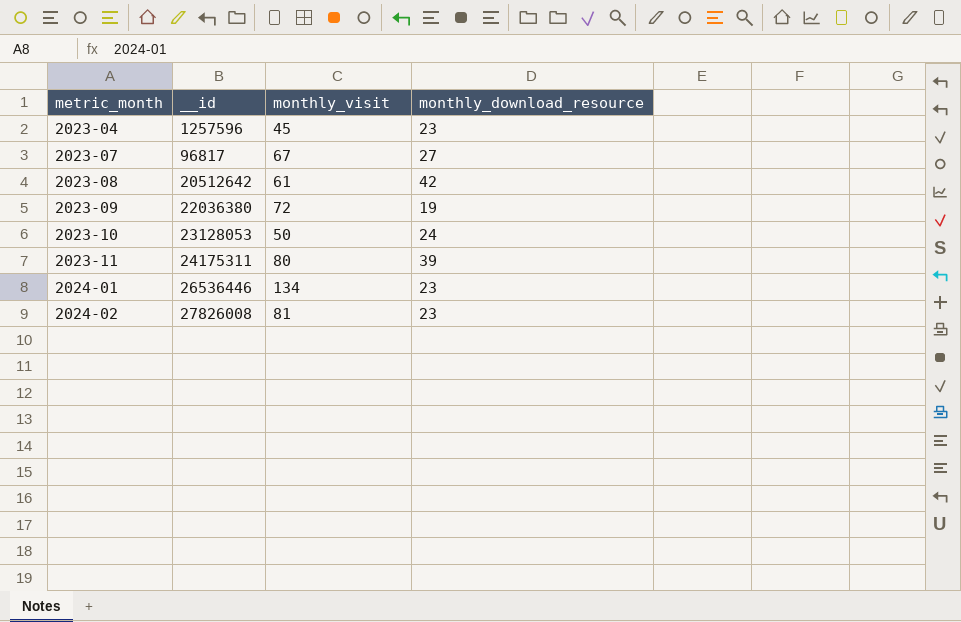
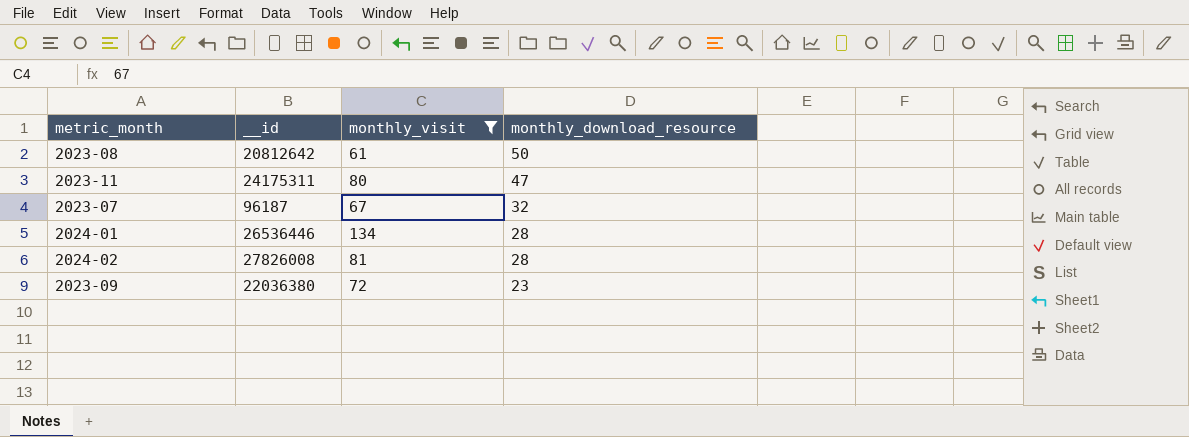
filter: none -> monthly_visit >= 61
row order: metric_month ascending -> monthly_download_resource descending
2023-08 | __id: 20512642 -> 20812642
2023-08 | monthly_download_resource: 42 -> 50
2023-11 | monthly_download_resource: 39 -> 47
2023-07 | __id: 96817 -> 96187
2023-07 | monthly_download_resource: 27 -> 32
2024-01 | monthly_download_resource: 23 -> 28
2024-02 | monthly_download_resource: 23 -> 28
2023-09 | monthly_download_resource: 19 -> 23

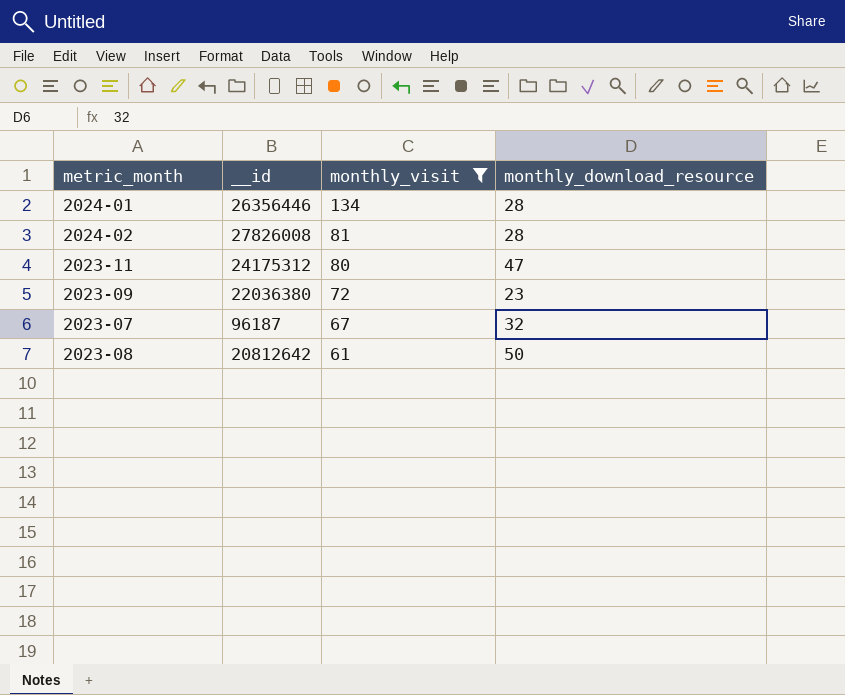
row order: monthly_download_resource descending -> monthly_visit descending
2024-01 | __id: 26536446 -> 26356446
2023-11 | __id: 24175311 -> 24175312

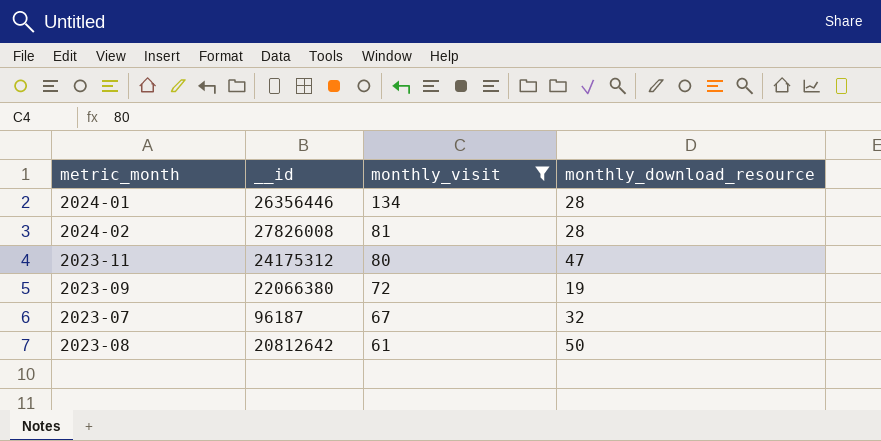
2023-09 | __id: 22036380 -> 22066380
2023-09 | monthly_download_resource: 23 -> 19

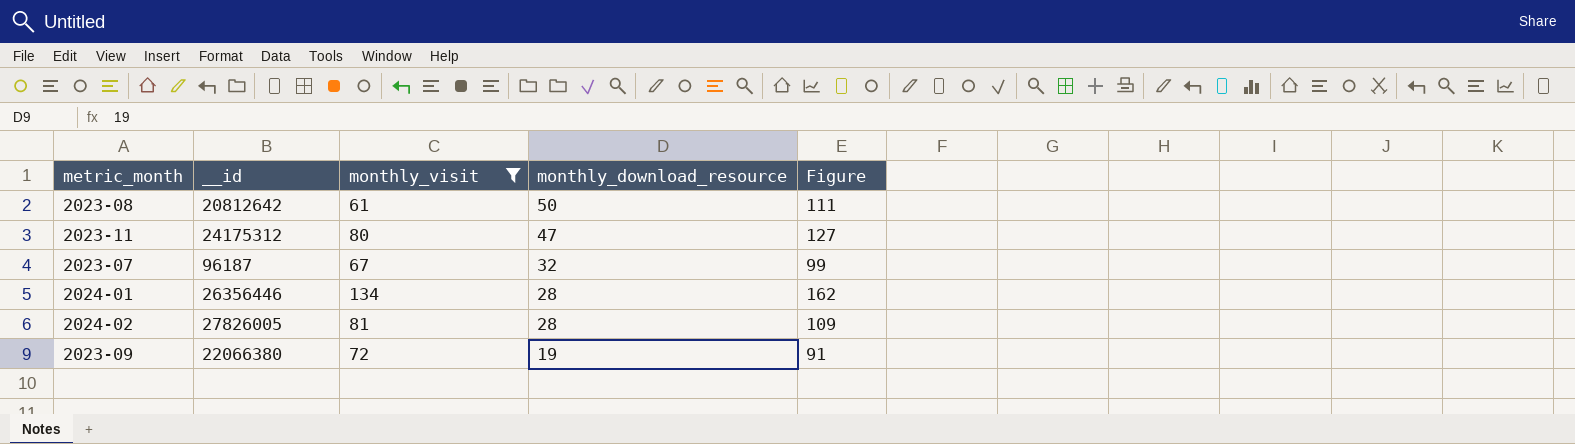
row order: monthly_visit descending -> monthly_download_resource descending
column Figure | formula: none -> [monthly_visit] + [monthly_download_resource]
2024-02 | __id: 27826008 -> 27826005

